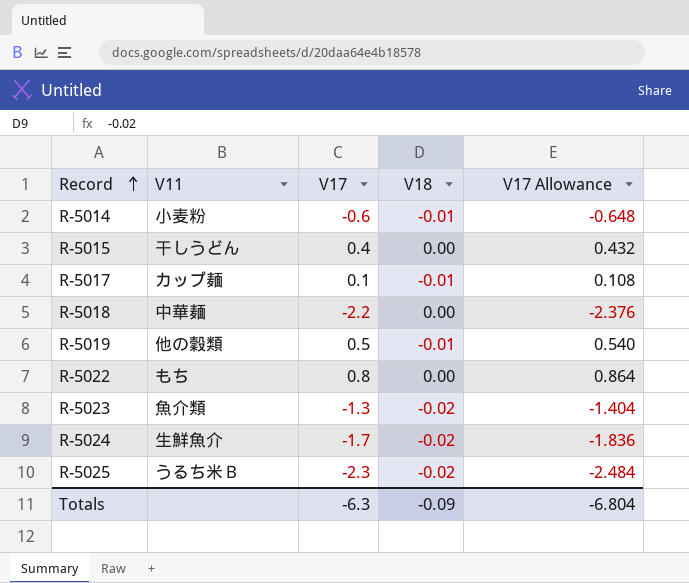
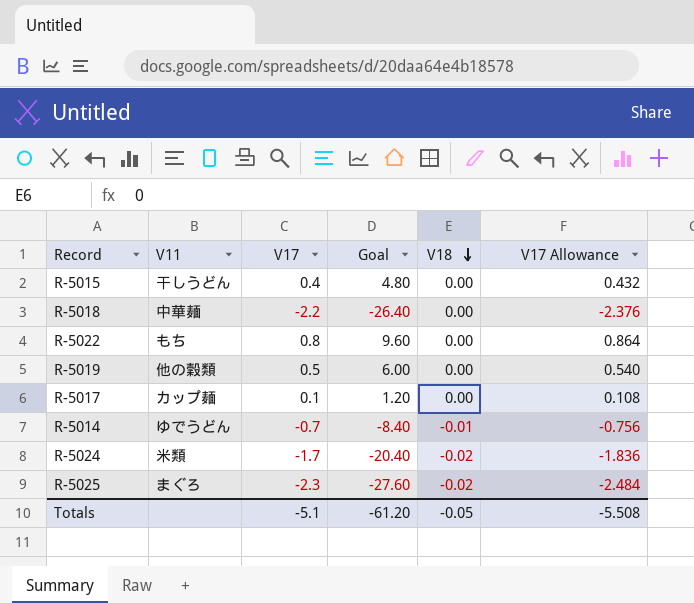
row order: Record ascending -> V18 descending
column Goal | formula: none -> [V17] * 12
row R-5023: 魚介類 | -1.3 | -0.02 | -1.404 -> none
R-5019 | V18: -0.01 -> 0.00
R-5017 | V18: -0.01 -> 0.00
R-5014 | V11: 小麦粉 -> ゆでうどん
R-5014 | V17: -0.6 -> -0.7
R-5014 | V17 Allowance: -0.648 -> -0.756
R-5024 | V11: 生鮮魚介 -> 米類
R-5025 | V11: うるち米Ｂ -> まぐろ
Totals | V17: -6.3 -> -5.1
Totals | V18: -0.09 -> -0.05
Totals | V17 Allowance: -6.804 -> -5.508

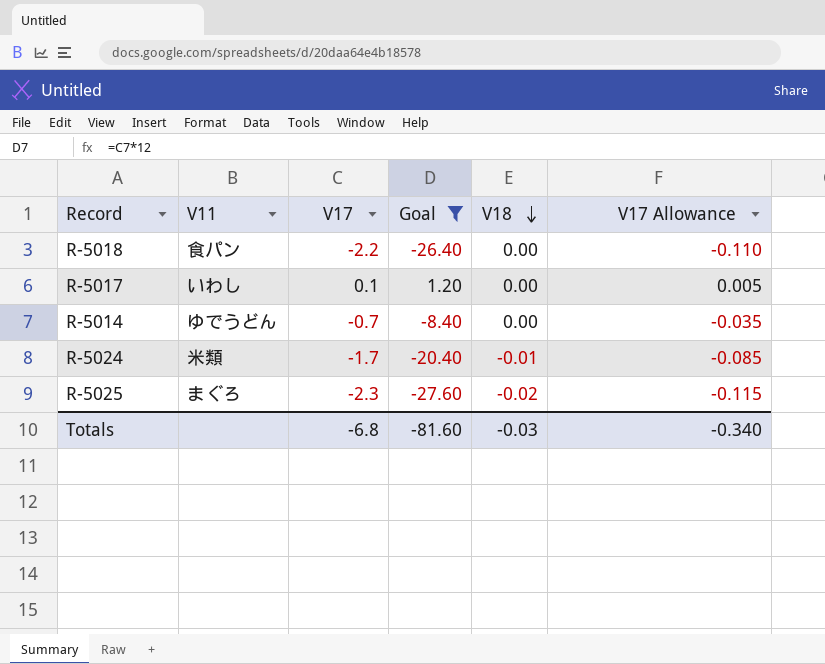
filter: none -> Goal <= 1.20
column V17 Allowance | formula: [V17] * 1.08 -> [V17] * 0.05
R-5018 | V11: 中華麺 -> 食パン
R-5017 | V11: カップ麺 -> いわし
R-5014 | V18: -0.01 -> 0.00
R-5024 | V18: -0.02 -> -0.01
Totals | V17: -5.1 -> -6.8
Totals | Goal: -61.20 -> -81.60
Totals | V18: -0.05 -> -0.03
Totals | V17 Allowance: -5.508 -> -0.340

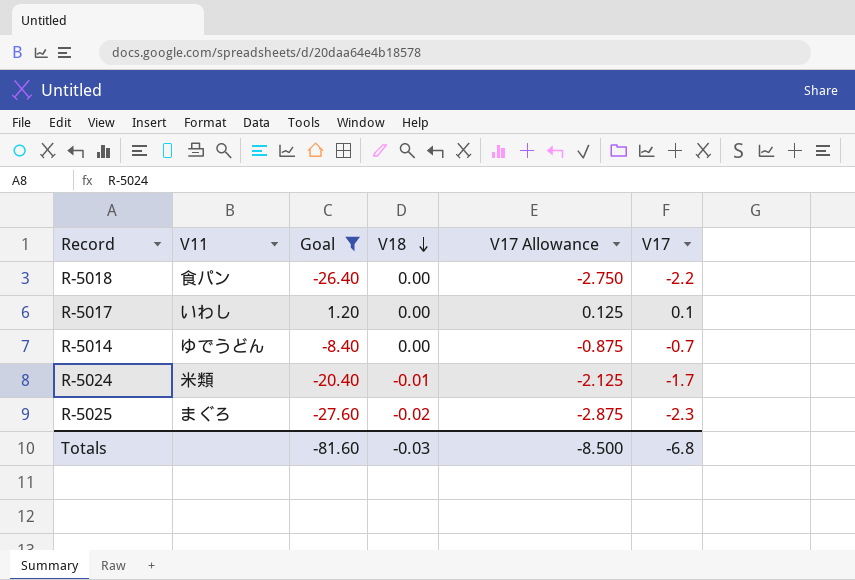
column V17 Allowance | formula: [V17] * 0.05 -> [V17] * 1.25
column V17 | position: 3 -> 6
Totals | V17 Allowance: -0.340 -> -8.500

